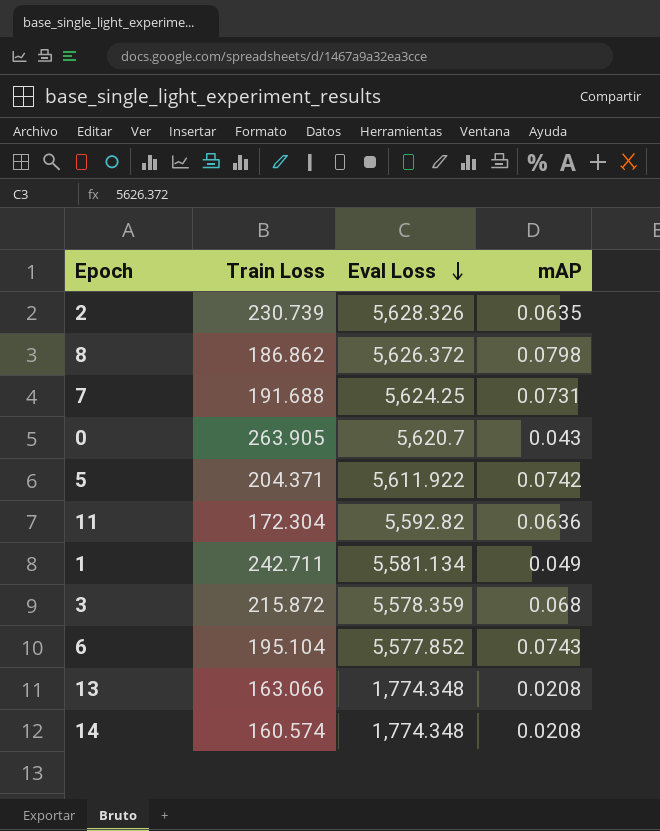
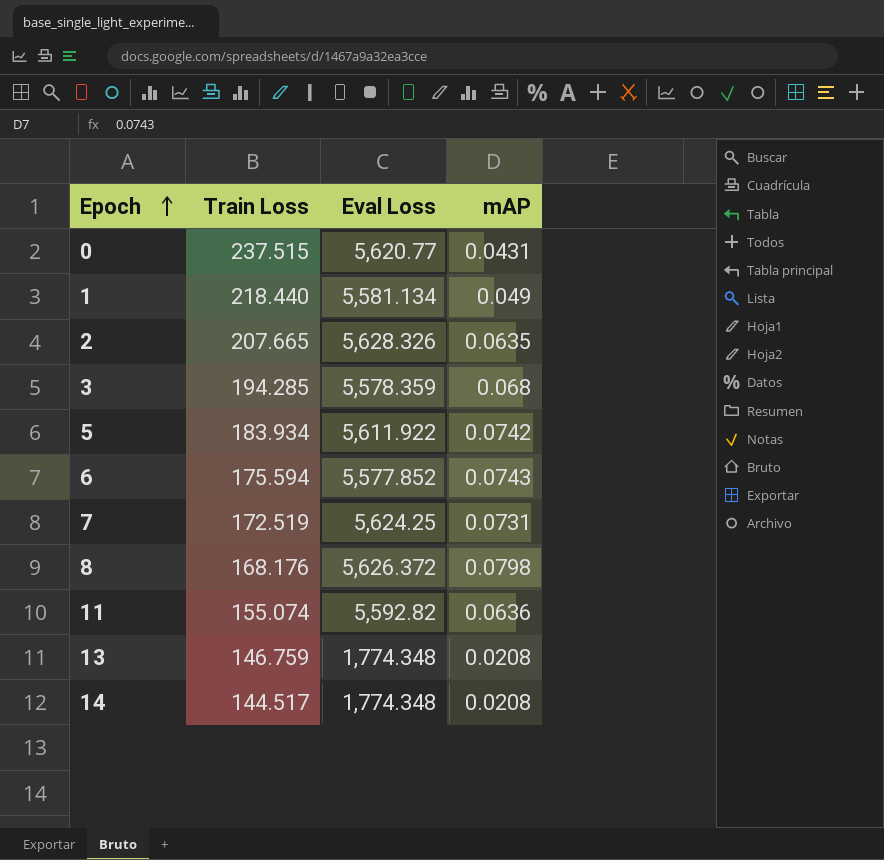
row order: Eval Loss descending -> Epoch ascending
0 | Train Loss: 263.905 -> 237.515
0 | Eval Loss: 5,620.7 -> 5,620.77
0 | mAP: 0.043 -> 0.0431
1 | Train Loss: 242.711 -> 218.440
2 | Train Loss: 230.739 -> 207.665
3 | Train Loss: 215.872 -> 194.285
5 | Train Loss: 204.371 -> 183.934
6 | Train Loss: 195.104 -> 175.594
7 | Train Loss: 191.688 -> 172.519
8 | Train Loss: 186.862 -> 168.176
11 | Train Loss: 172.304 -> 155.074
13 | Train Loss: 163.066 -> 146.759
14 | Train Loss: 160.574 -> 144.517

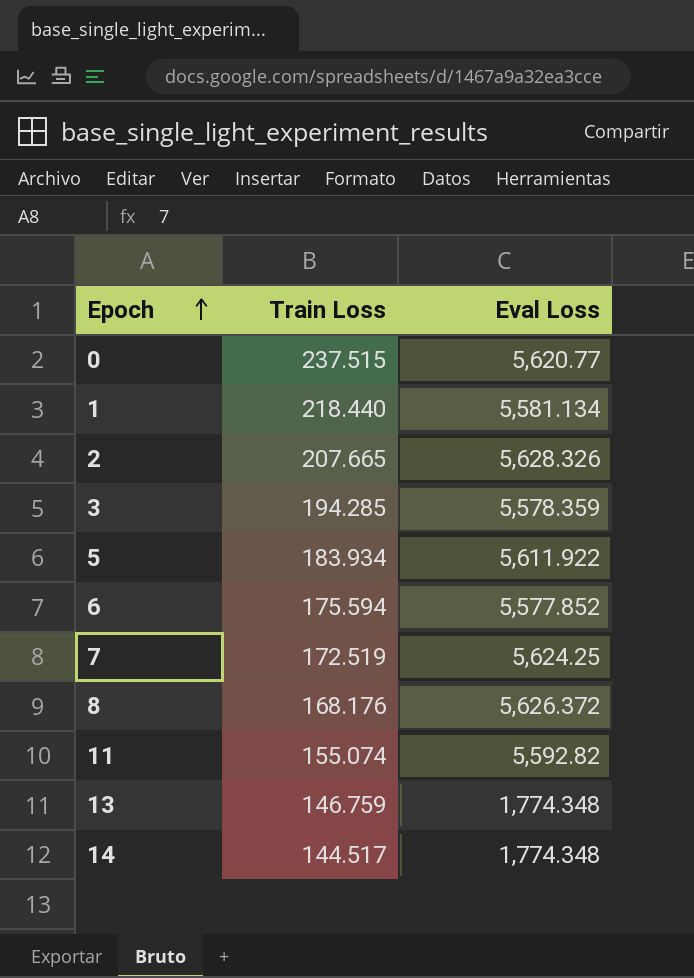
column mAP | position: 4 -> none

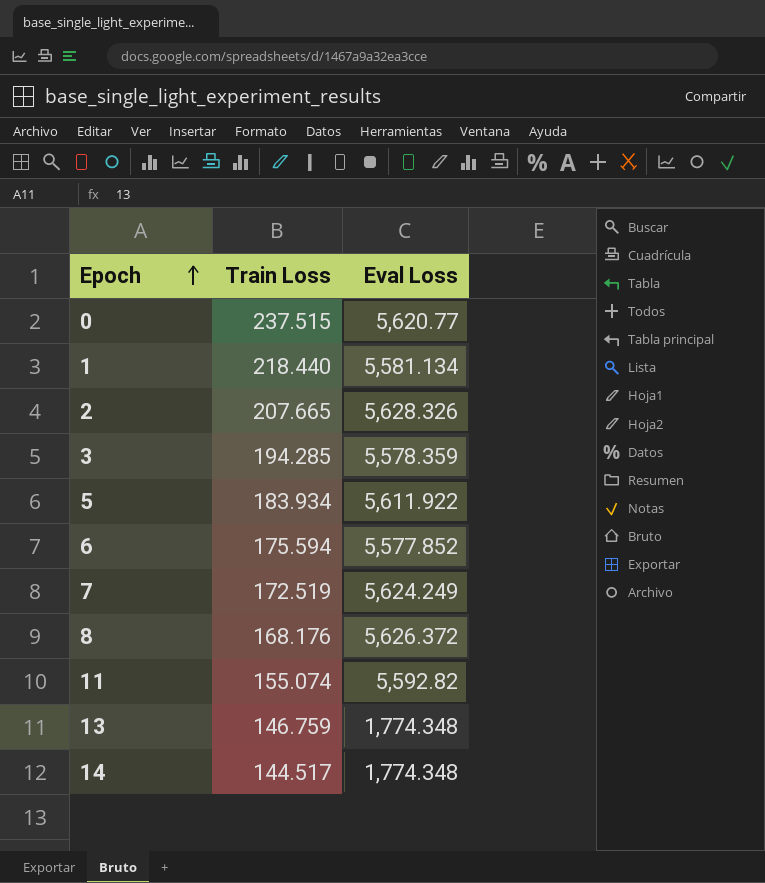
7 | Eval Loss: 5,624.25 -> 5,624.249

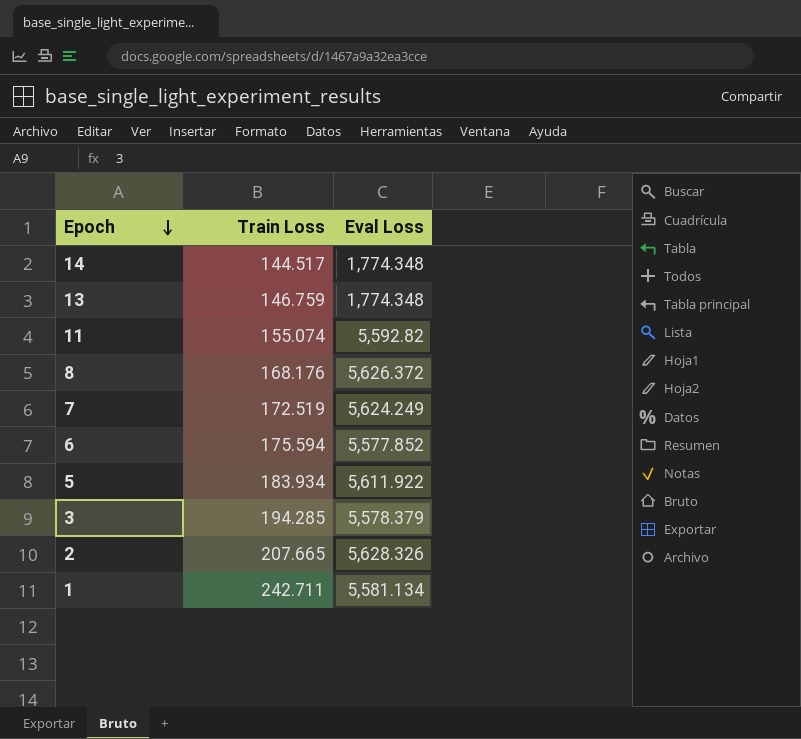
row order: Epoch ascending -> Epoch descending
row 0: 237.515 | 5,620.77 -> none
3 | Eval Loss: 5,578.359 -> 5,578.379
1 | Train Loss: 218.440 -> 242.711

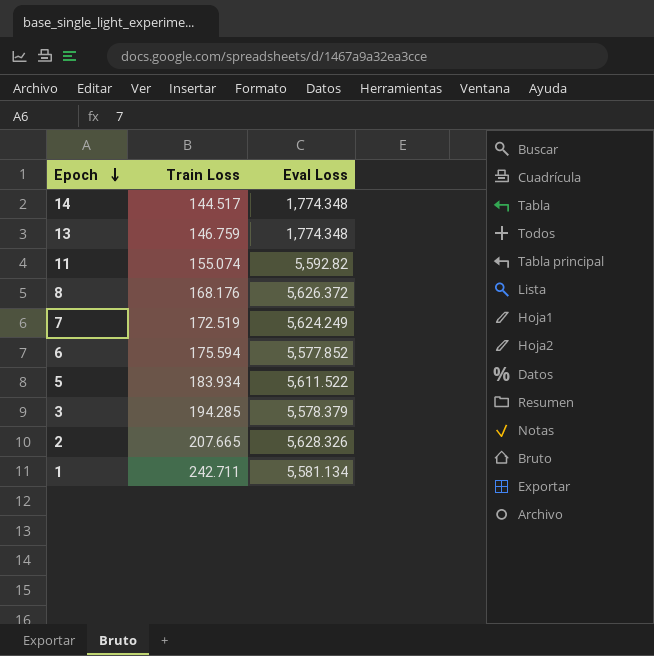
5 | Eval Loss: 5,611.922 -> 5,611.522

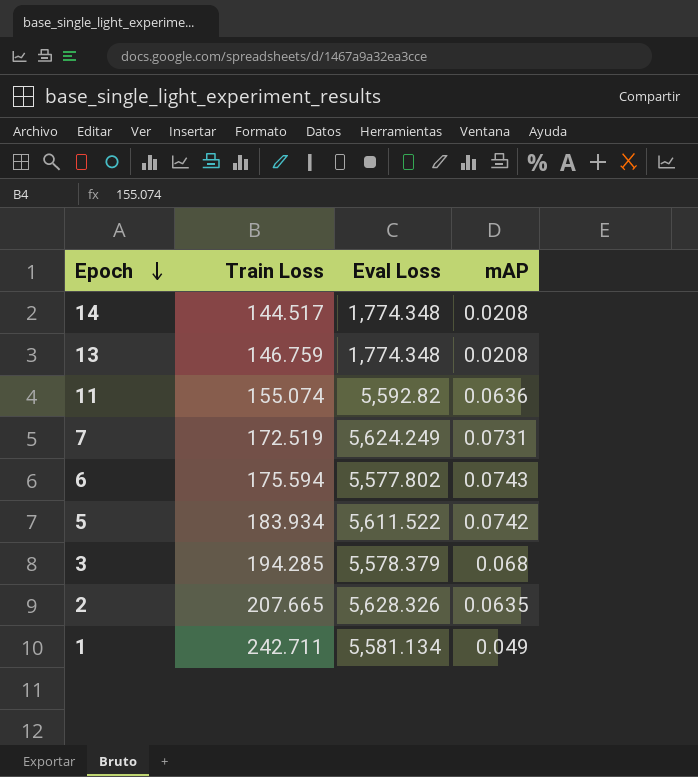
column mAP | position: none -> 4
row 8: 168.176 | 5,626.372 -> none
6 | Eval Loss: 5,577.852 -> 5,577.802

